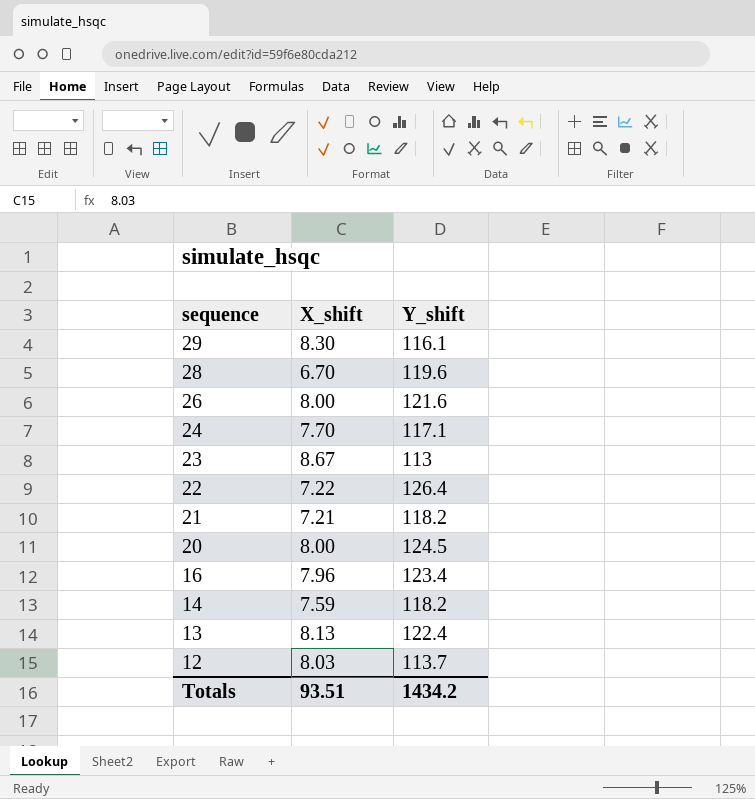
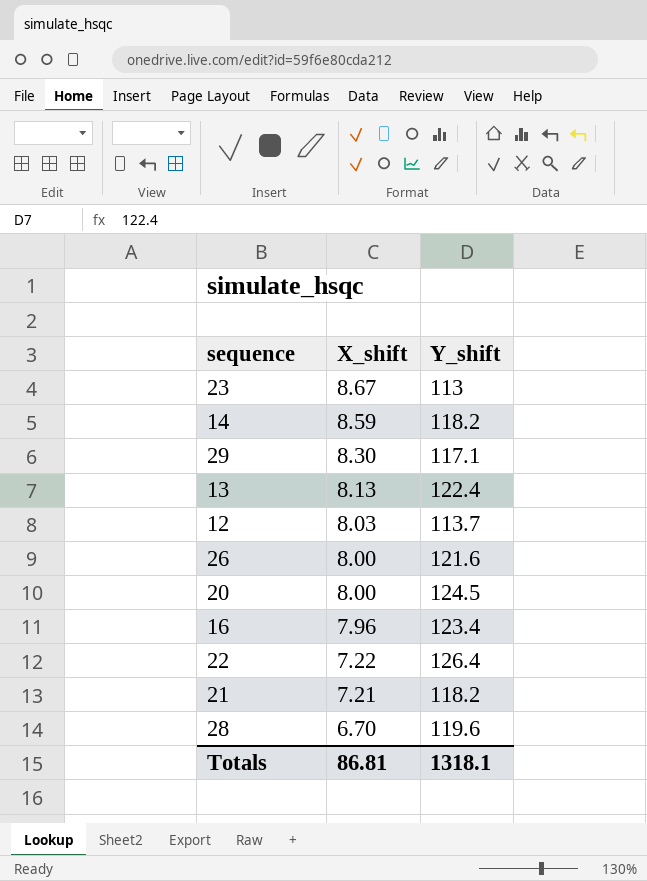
row order: sequence descending -> X_shift descending
row 24: 7.70 | 117.1 -> none
14 | X_shift: 7.59 -> 8.59
29 | Y_shift: 116.1 -> 117.1
Totals | X_shift: 93.51 -> 86.81
Totals | Y_shift: 1434.2 -> 1318.1

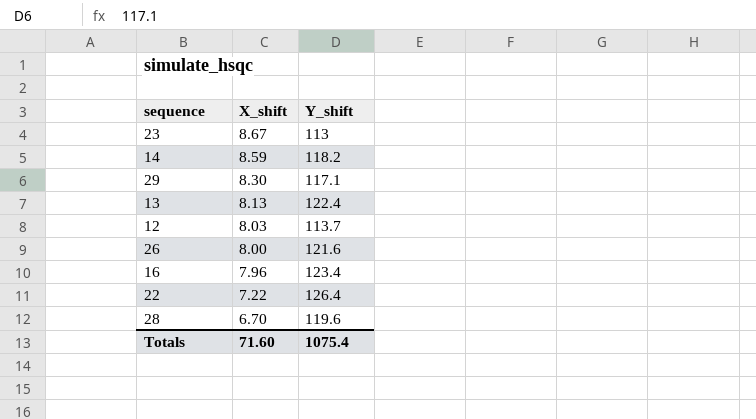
row 20: 8.00 | 124.5 -> none
row 21: 7.21 | 118.2 -> none
Totals | X_shift: 86.81 -> 71.60
Totals | Y_shift: 1318.1 -> 1075.4

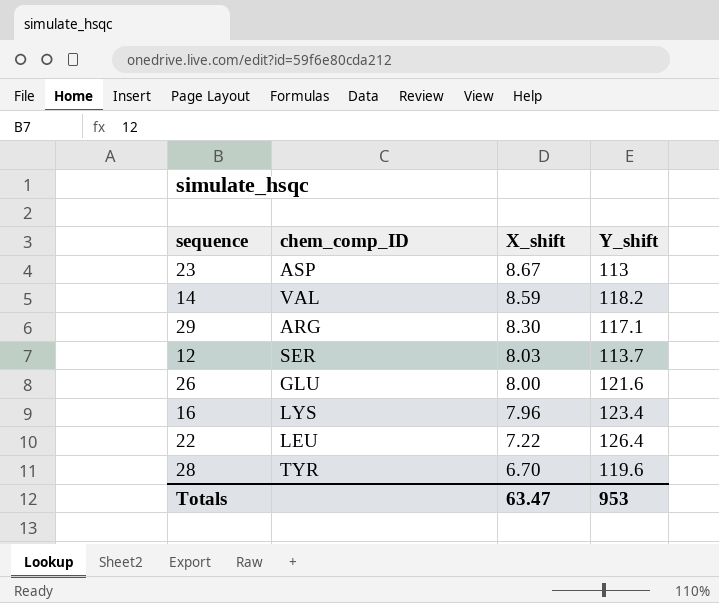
column chem_comp_ID | position: none -> 2
row 13: 8.13 | 122.4 -> none
Totals | X_shift: 71.60 -> 63.47
Totals | Y_shift: 1075.4 -> 953

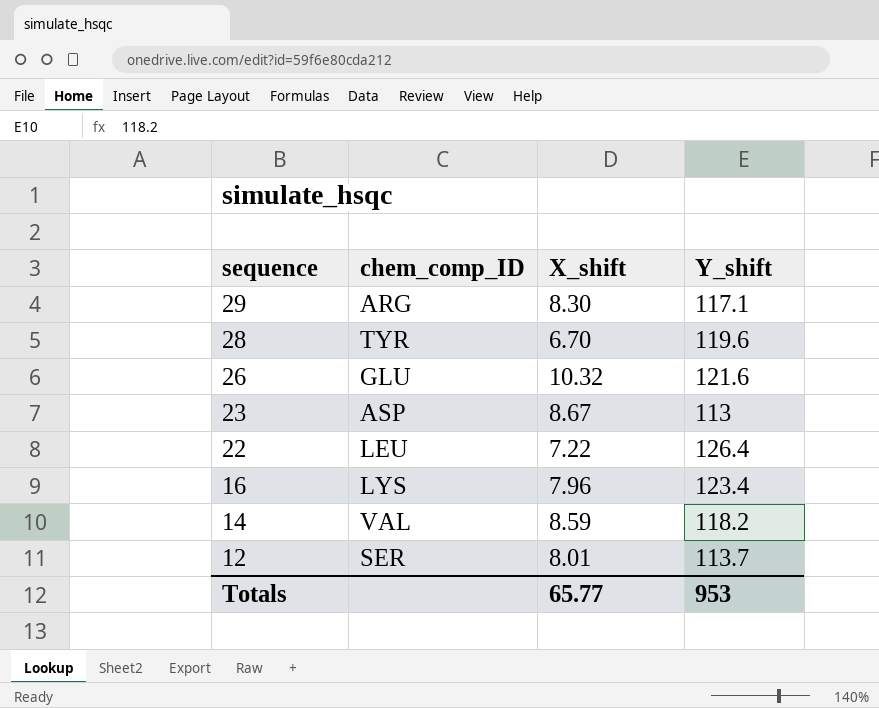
row order: X_shift descending -> sequence descending
26 | X_shift: 8.00 -> 10.32
12 | X_shift: 8.03 -> 8.01
Totals | X_shift: 63.47 -> 65.77

